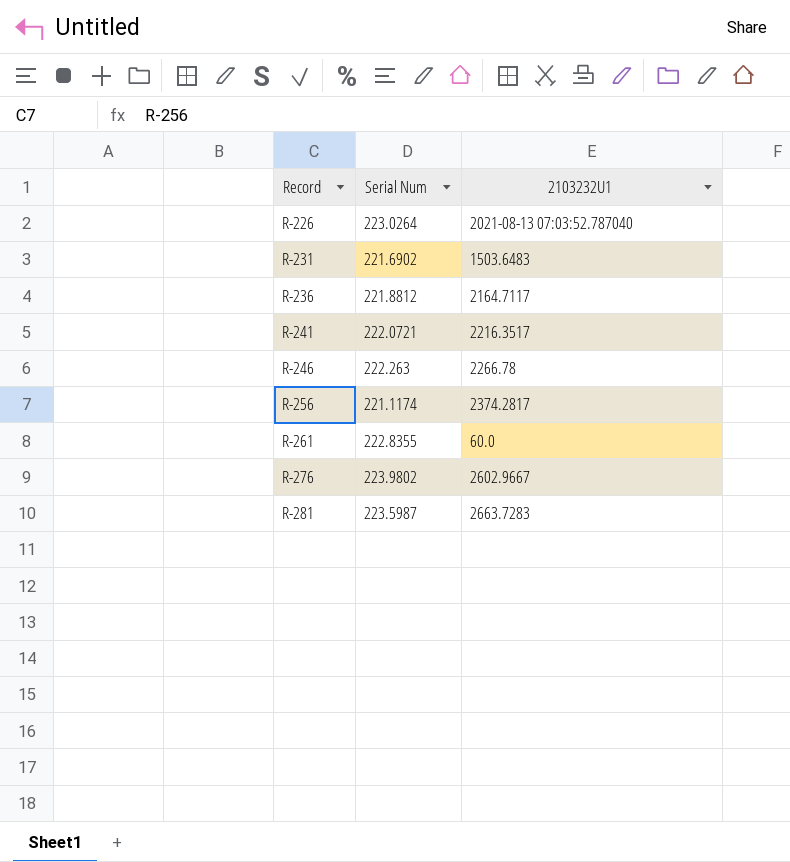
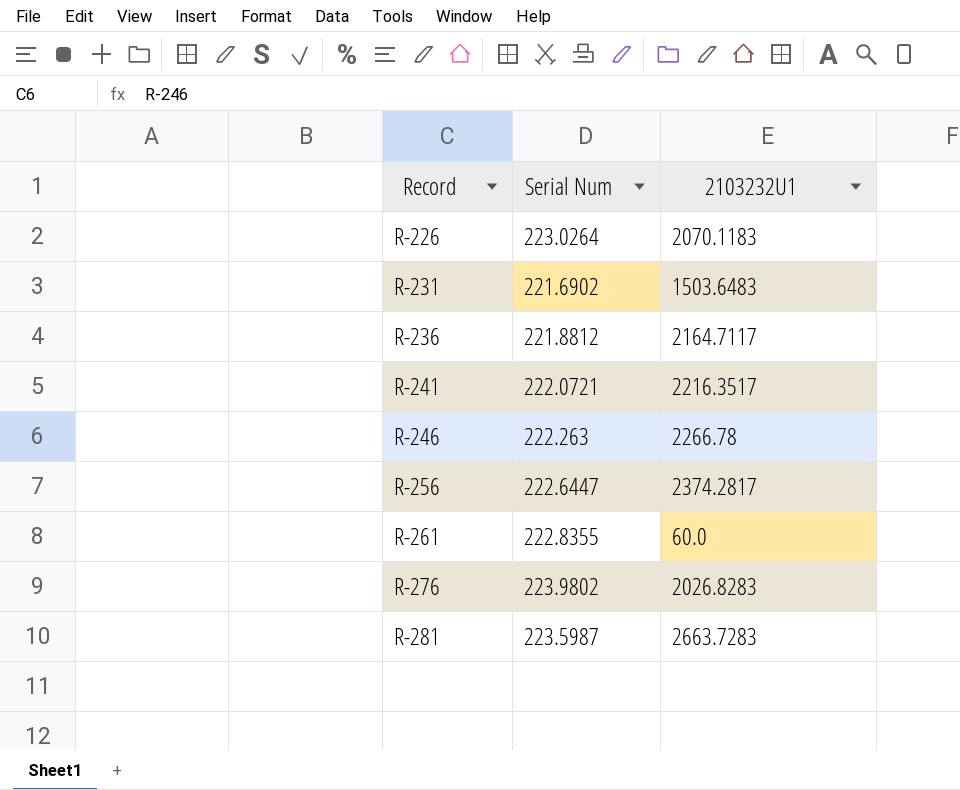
R-226 | 2103232U1: 2021-08-13 07:03:52.787040 -> 2070.1183
R-256 | Serial Num: 221.1174 -> 222.6447
R-276 | 2103232U1: 2602.9667 -> 2026.8283

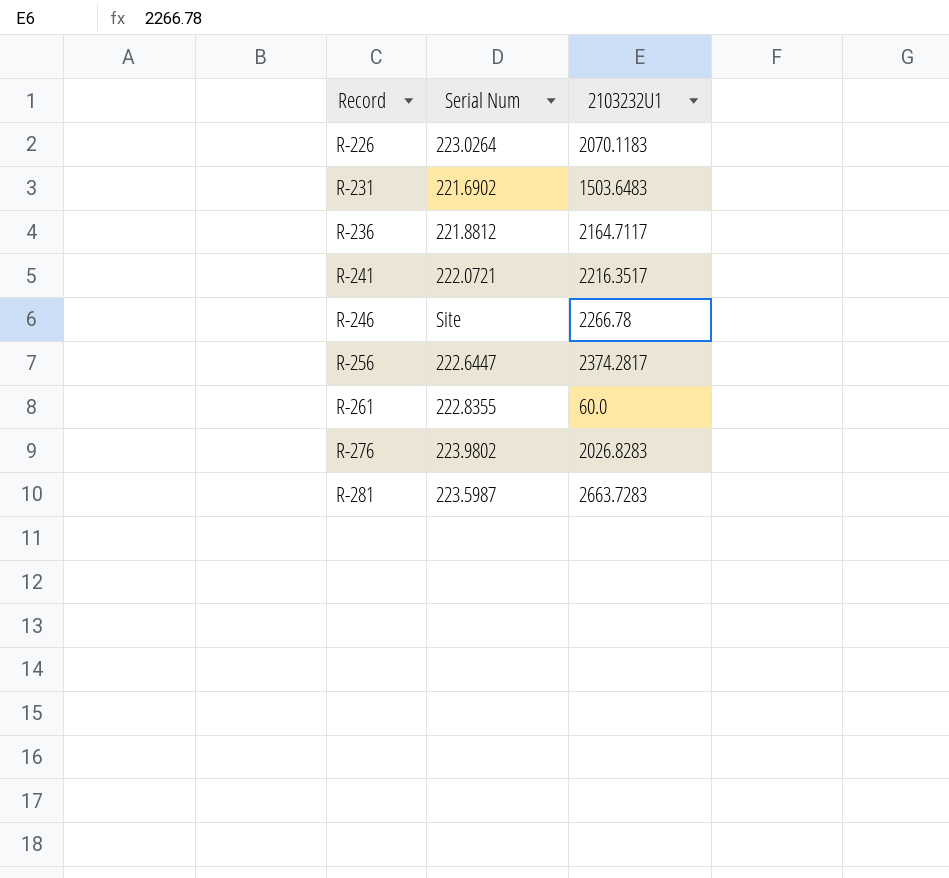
R-246 | Serial Num: 222.263 -> Site

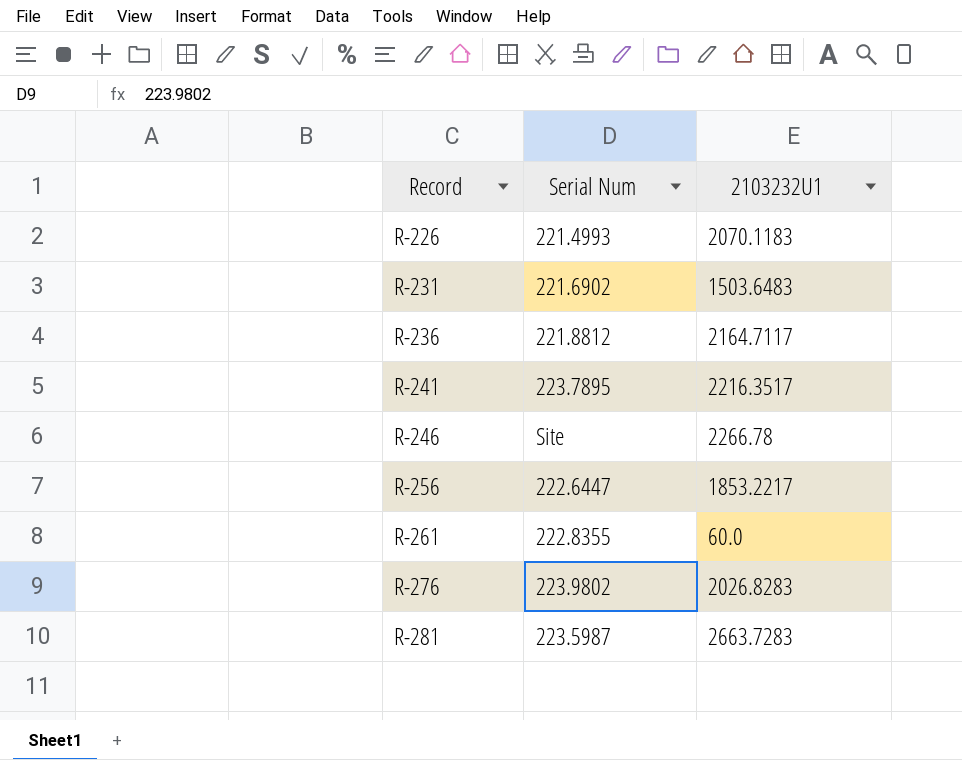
R-226 | Serial Num: 223.0264 -> 221.4993
R-241 | Serial Num: 222.0721 -> 223.7895
R-256 | 2103232U1: 2374.2817 -> 1853.2217

